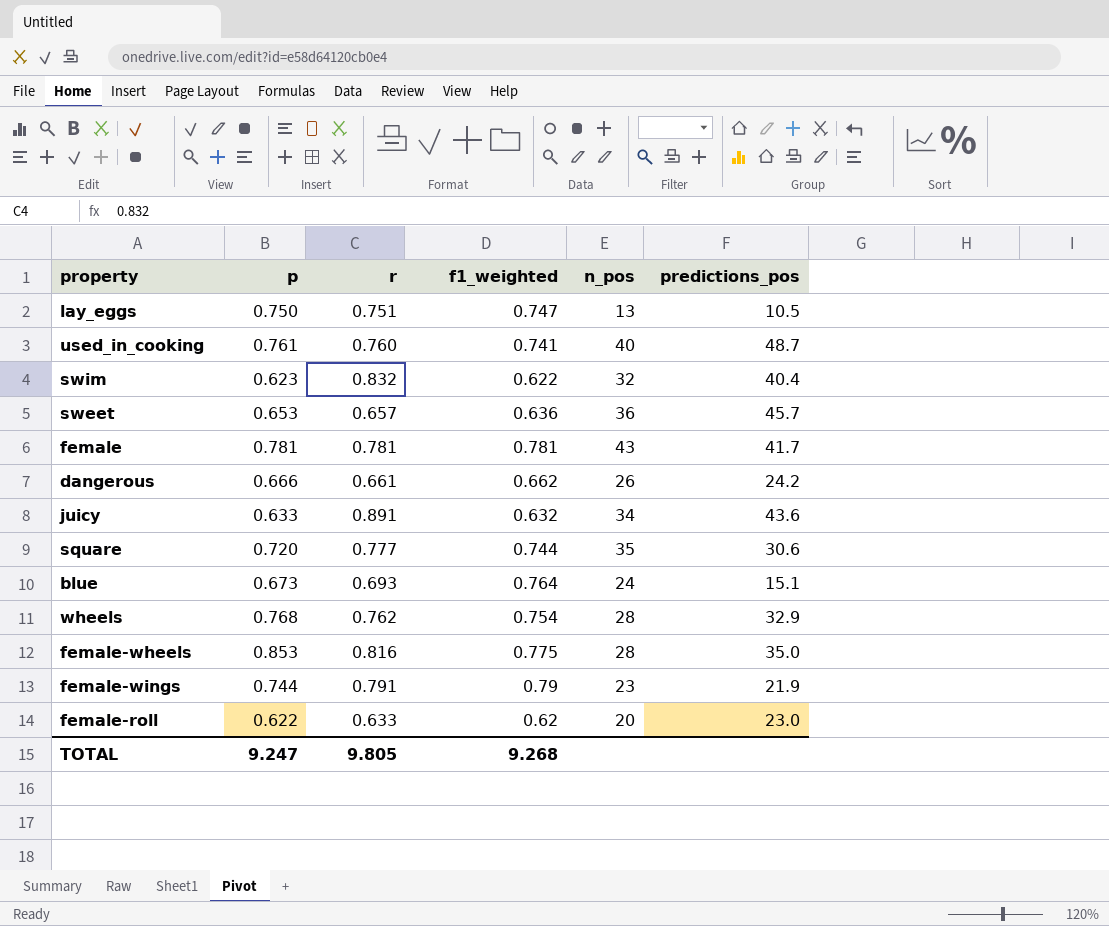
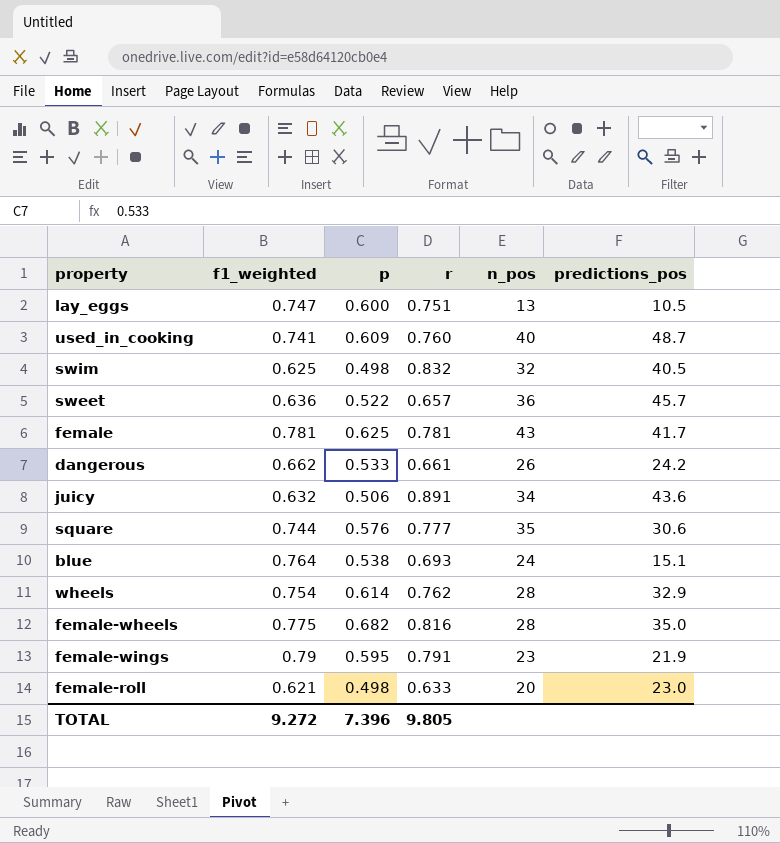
column f1_weighted | position: 4 -> 2
lay_eggs | p: 0.750 -> 0.600
used_in_cooking | p: 0.761 -> 0.609
swim | f1_weighted: 0.622 -> 0.625
swim | p: 0.623 -> 0.498
swim | predictions_pos: 40.4 -> 40.5
sweet | p: 0.653 -> 0.522
female | p: 0.781 -> 0.625
dangerous | p: 0.666 -> 0.533
juicy | p: 0.633 -> 0.506
square | p: 0.720 -> 0.576
blue | p: 0.673 -> 0.538
wheels | p: 0.768 -> 0.614
female-wheels | p: 0.853 -> 0.682
female-wings | p: 0.744 -> 0.595
female-roll | f1_weighted: 0.62 -> 0.621
female-roll | p: 0.622 -> 0.498
TOTAL | f1_weighted: 9.268 -> 9.272
TOTAL | p: 9.247 -> 7.396

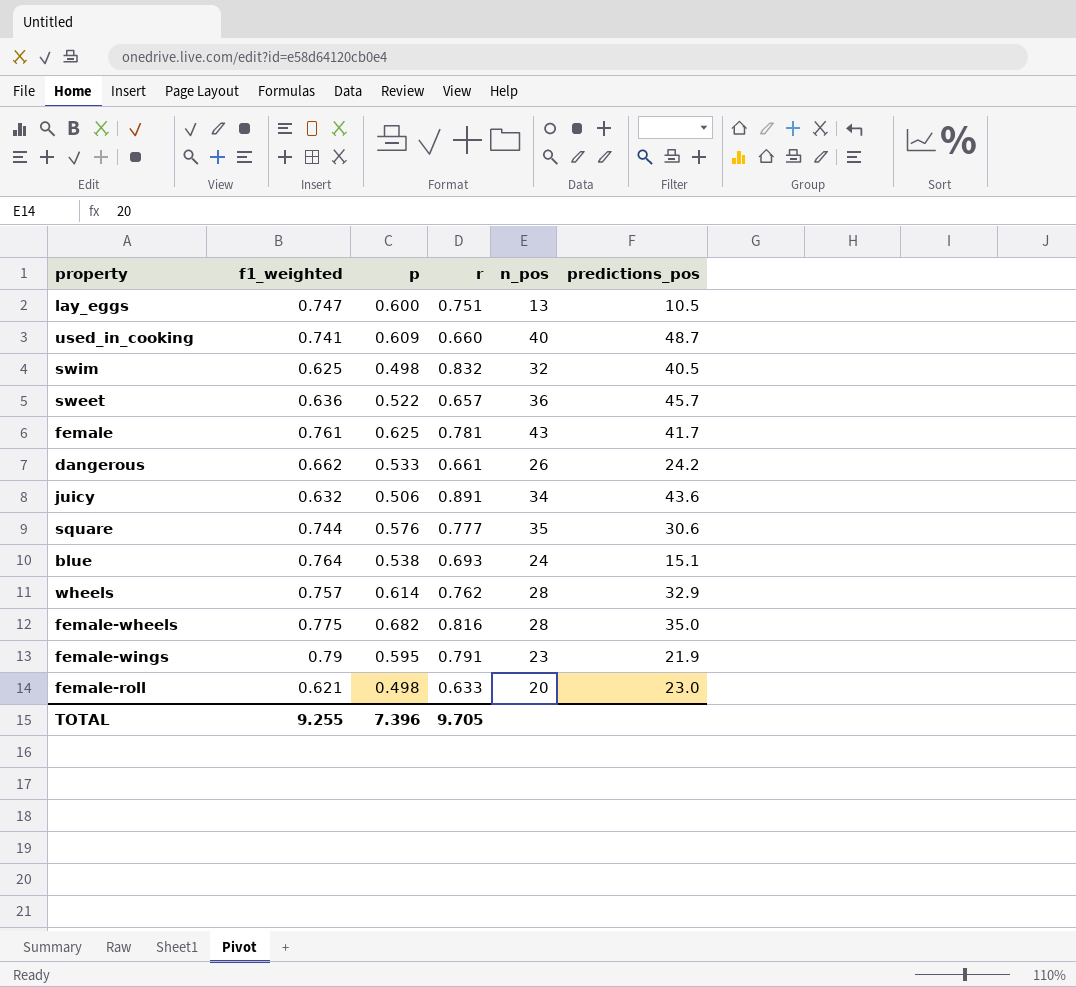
used_in_cooking | r: 0.760 -> 0.660
female | f1_weighted: 0.781 -> 0.761
wheels | f1_weighted: 0.754 -> 0.757
TOTAL | f1_weighted: 9.272 -> 9.255
TOTAL | r: 9.805 -> 9.705

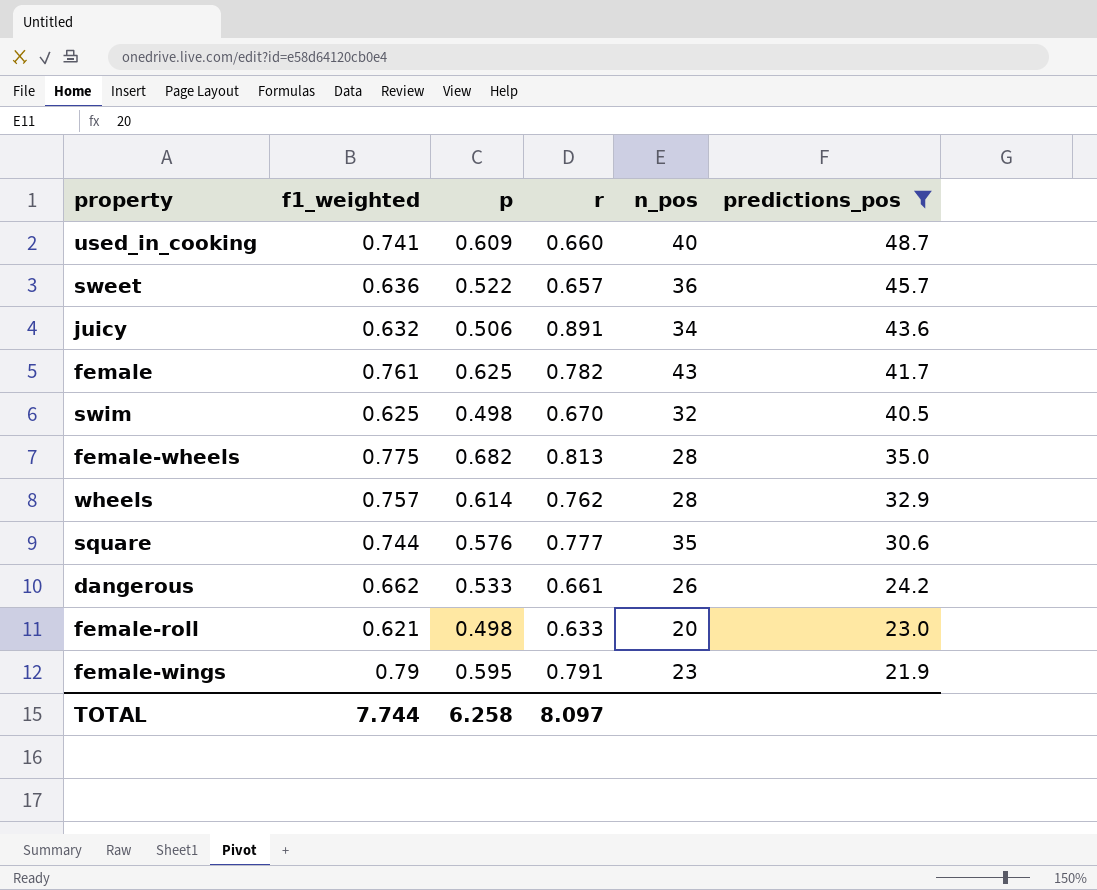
filter: none -> predictions_pos >= 21.9
row order: none -> predictions_pos descending
female | r: 0.781 -> 0.782
swim | r: 0.832 -> 0.670
female-wheels | r: 0.816 -> 0.813
TOTAL | f1_weighted: 9.255 -> 7.744
TOTAL | p: 7.396 -> 6.258
TOTAL | r: 9.705 -> 8.097

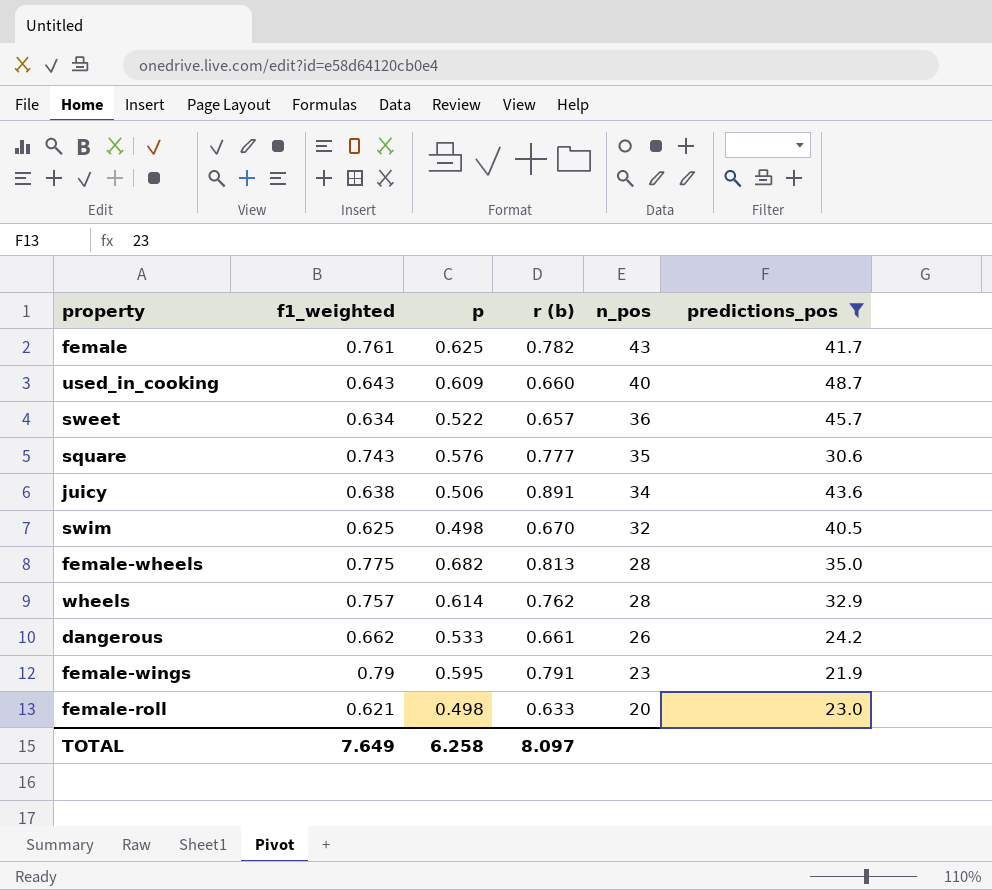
row order: predictions_pos descending -> n_pos descending
column name: r -> r (b)
used_in_cooking | f1_weighted: 0.741 -> 0.643
sweet | f1_weighted: 0.636 -> 0.634
square | f1_weighted: 0.744 -> 0.743
juicy | f1_weighted: 0.632 -> 0.638
TOTAL | f1_weighted: 7.744 -> 7.649

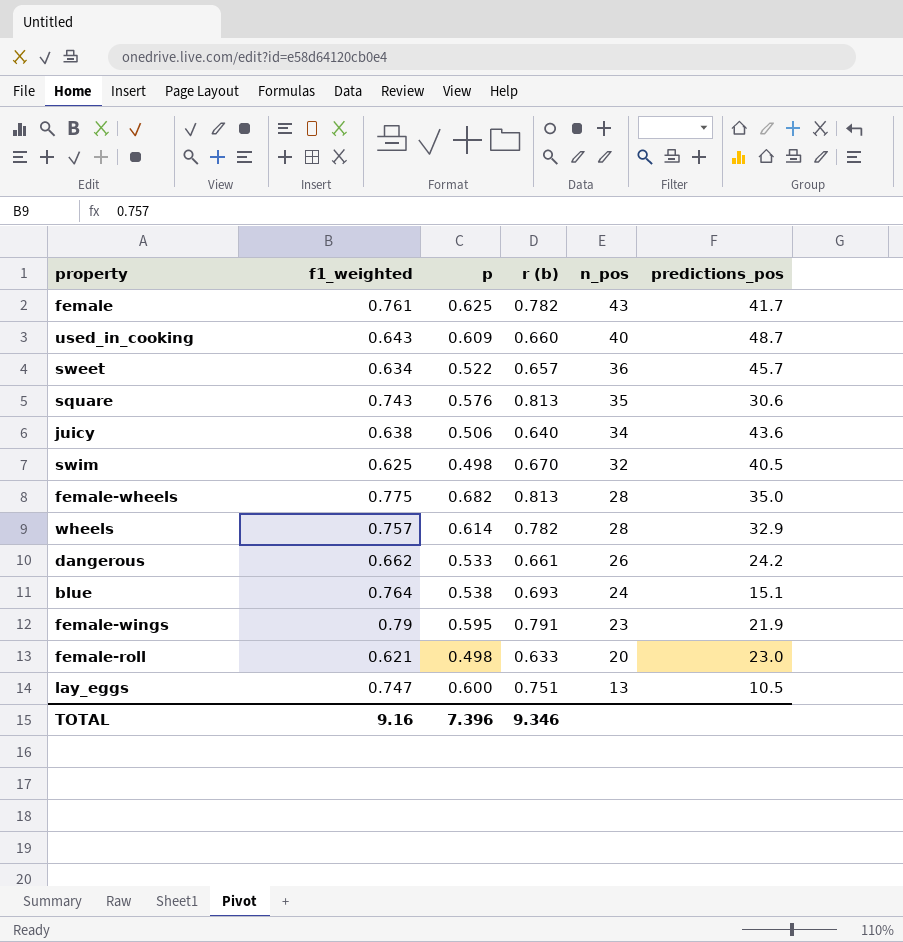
filter: predictions_pos >= 21.9 -> none
square | r (b): 0.777 -> 0.813
juicy | r (b): 0.891 -> 0.640
wheels | r (b): 0.762 -> 0.782
TOTAL | f1_weighted: 7.649 -> 9.16
TOTAL | p: 6.258 -> 7.396
TOTAL | r (b): 8.097 -> 9.346

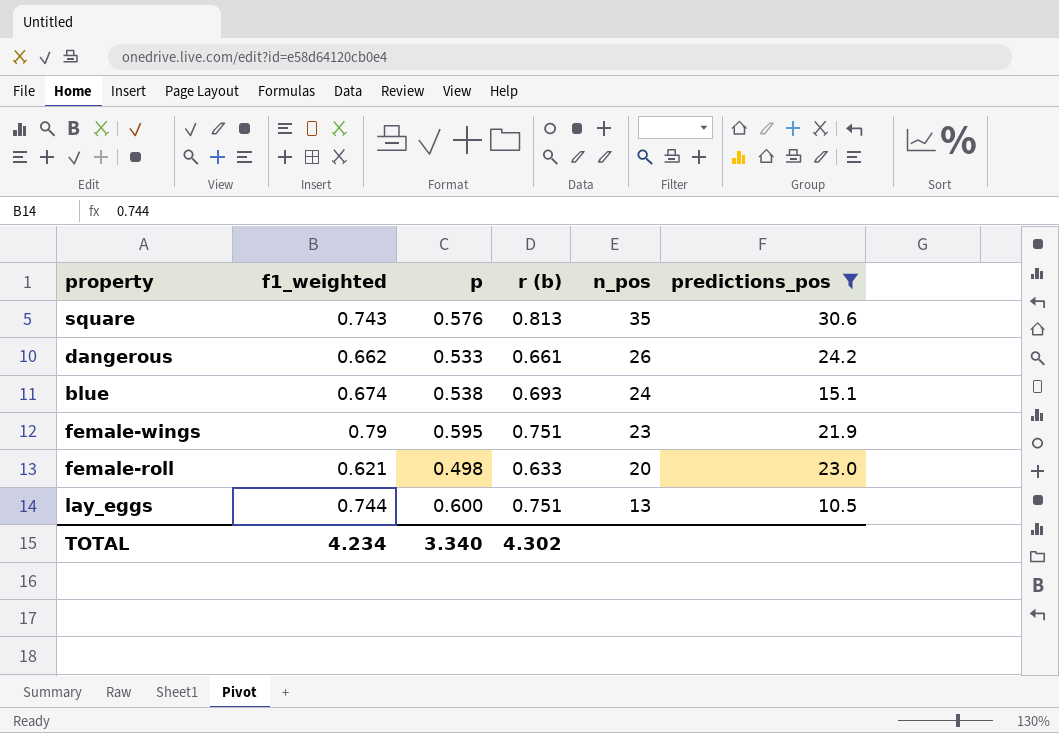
filter: none -> predictions_pos <= 30.6
blue | f1_weighted: 0.764 -> 0.674
female-wings | r (b): 0.791 -> 0.751
lay_eggs | f1_weighted: 0.747 -> 0.744
TOTAL | f1_weighted: 9.16 -> 4.234
TOTAL | p: 7.396 -> 3.340
TOTAL | r (b): 9.346 -> 4.302

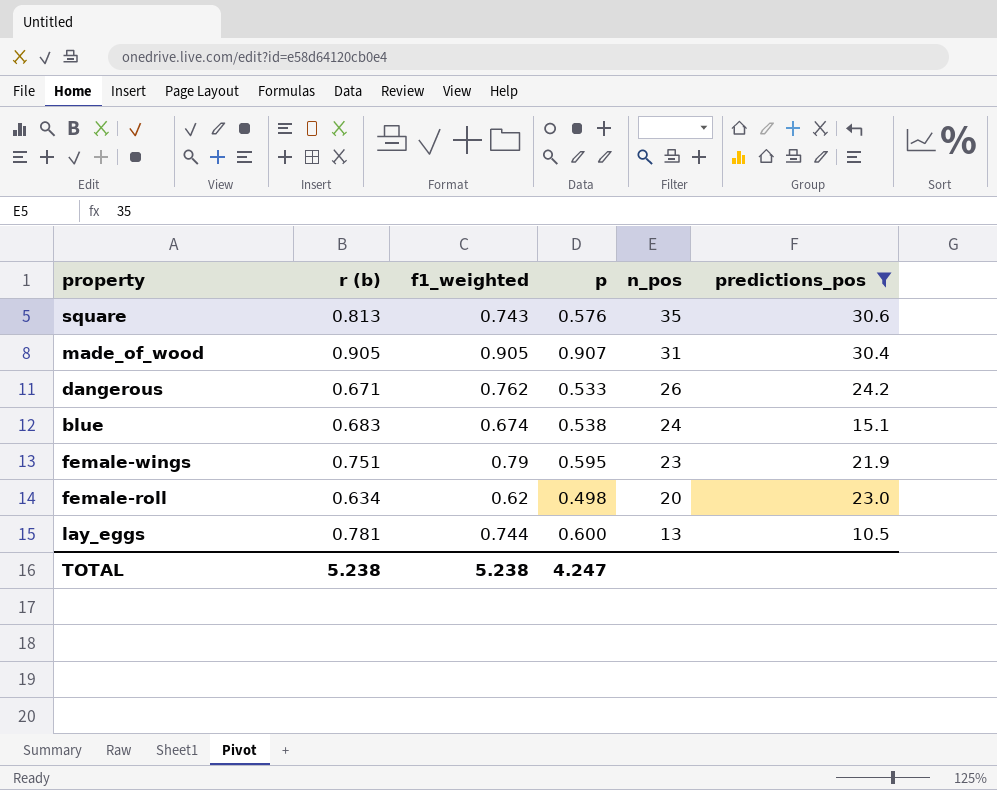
column r (b) | position: 4 -> 2
row made_of_wood: none -> 0.905 | 0.905 | 0.907 | 31 | 30.4
dangerous | r (b): 0.661 -> 0.671
dangerous | f1_weighted: 0.662 -> 0.762
blue | r (b): 0.693 -> 0.683
female-roll | r (b): 0.633 -> 0.634
female-roll | f1_weighted: 0.621 -> 0.62
lay_eggs | r (b): 0.751 -> 0.781
TOTAL | r (b): 4.302 -> 5.238
TOTAL | f1_weighted: 4.234 -> 5.238
TOTAL | p: 3.340 -> 4.247

